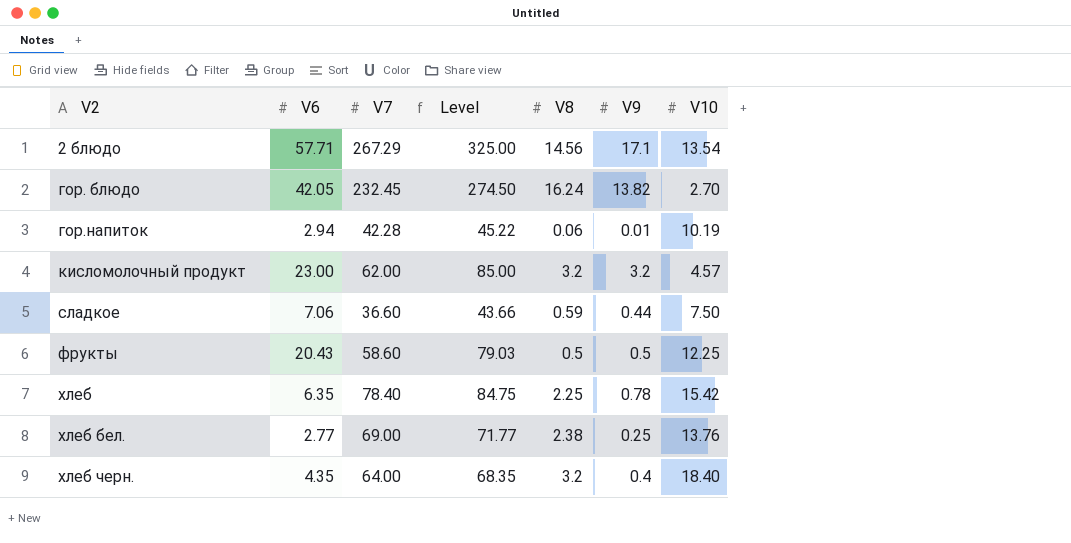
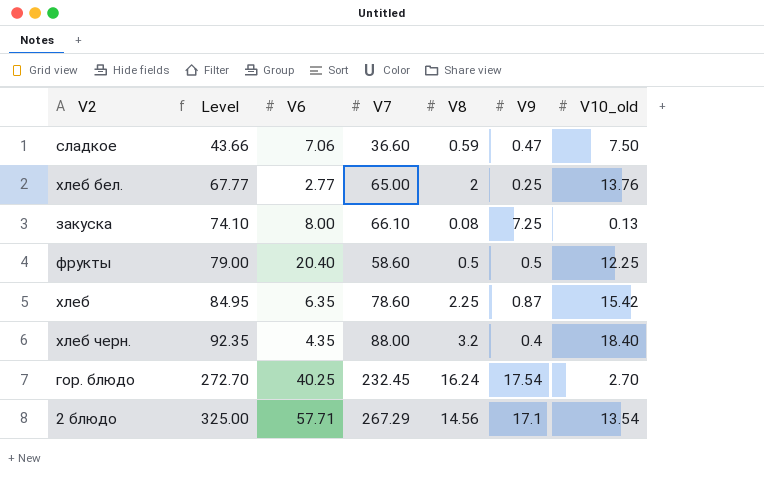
row order: V2 ascending -> Level ascending
column Level | position: 4 -> 2
column name: V10 -> V10_old
row гор.напиток: 2.94 | 42.28 | 45.22 | 0.06 | 0.01 | 10.19 -> none
row кисломолочный продукт: 23.00 | 62.00 | 85.00 | 3.2 | 3.2 | 4.57 -> none
сладкое | V9: 0.44 -> 0.47
хлеб бел. | Level: 71.77 -> 67.77
хлеб бел. | V7: 69.00 -> 65.00
хлеб бел. | V8: 2.38 -> 2
row закуска: none -> 74.10 | 8.00 | 66.10 | 0.08 | 7.25 | 0.13
фрукты | Level: 79.03 -> 79.00
фрукты | V6: 20.43 -> 20.40
хлеб | Level: 84.75 -> 84.95
хлеб | V7: 78.40 -> 78.60
хлеб | V9: 0.78 -> 0.87
хлеб черн. | Level: 68.35 -> 92.35
хлеб черн. | V7: 64.00 -> 88.00
гор. блюдо | Level: 274.50 -> 272.70
гор. блюдо | V6: 42.05 -> 40.25
гор. блюдо | V9: 13.82 -> 17.54

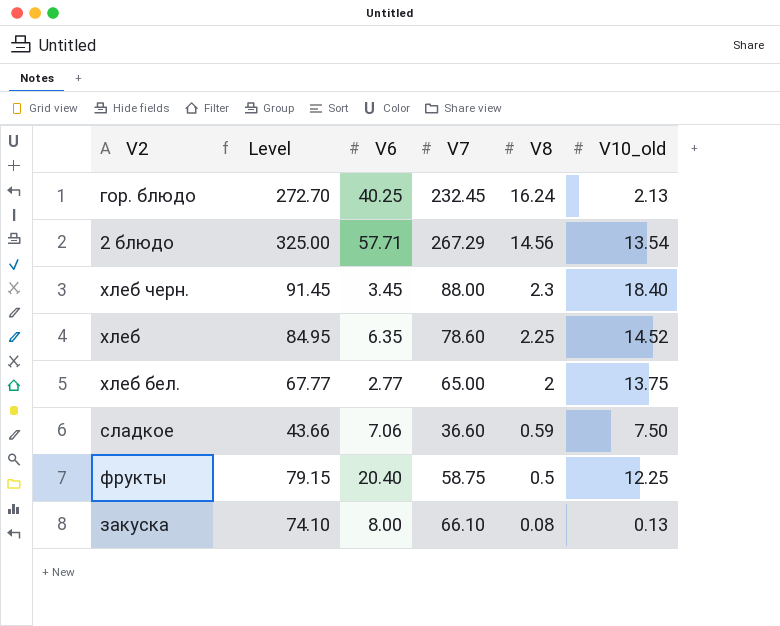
row order: Level ascending -> V8 descending
column V9 | position: 6 -> none
гор. блюдо | V10_old: 2.70 -> 2.13
хлеб черн. | Level: 92.35 -> 91.45
хлеб черн. | V6: 4.35 -> 3.45
хлеб черн. | V8: 3.2 -> 2.3
хлеб | V10_old: 15.42 -> 14.52
хлеб бел. | V10_old: 13.76 -> 13.75
фрукты | Level: 79.00 -> 79.15
фрукты | V7: 58.60 -> 58.75

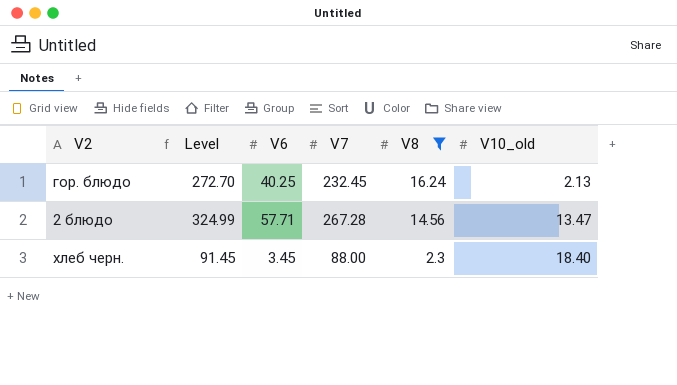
filter: none -> V8 >= 2.3
2 блюдо | Level: 325.00 -> 324.99
2 блюдо | V7: 267.29 -> 267.28
2 блюдо | V10_old: 13.54 -> 13.47

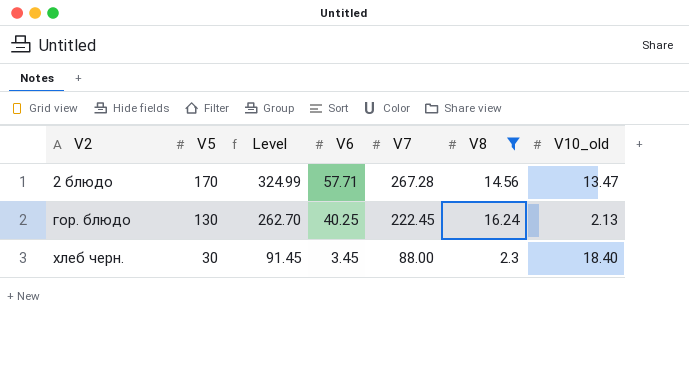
row order: V8 descending -> V2 ascending
column V5 | position: none -> 2
гор. блюдо | Level: 272.70 -> 262.70
гор. блюдо | V7: 232.45 -> 222.45

